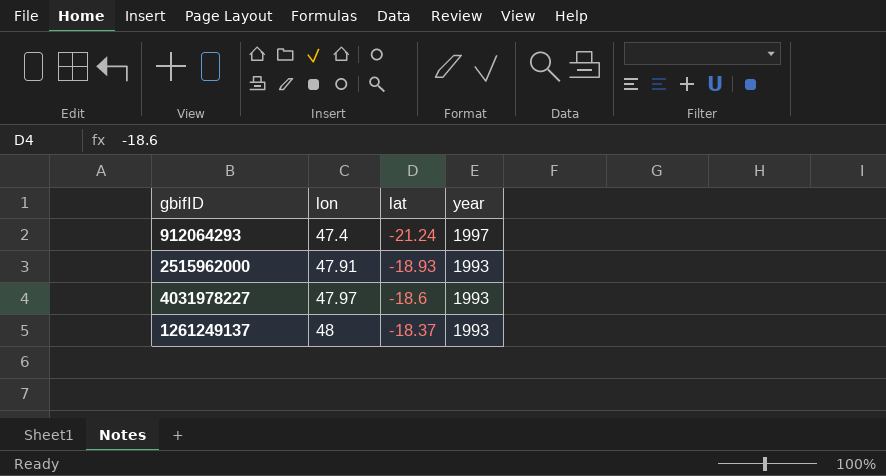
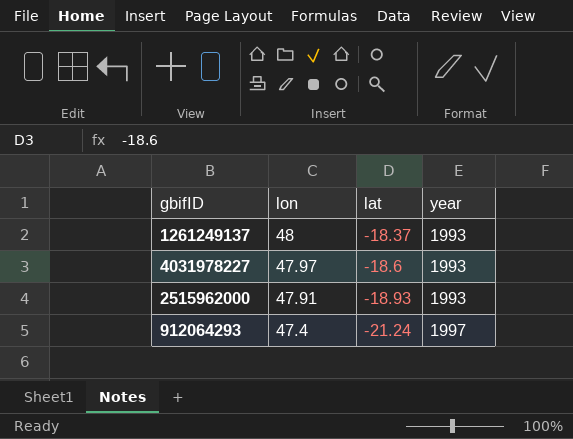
row order: lon ascending -> lon descending

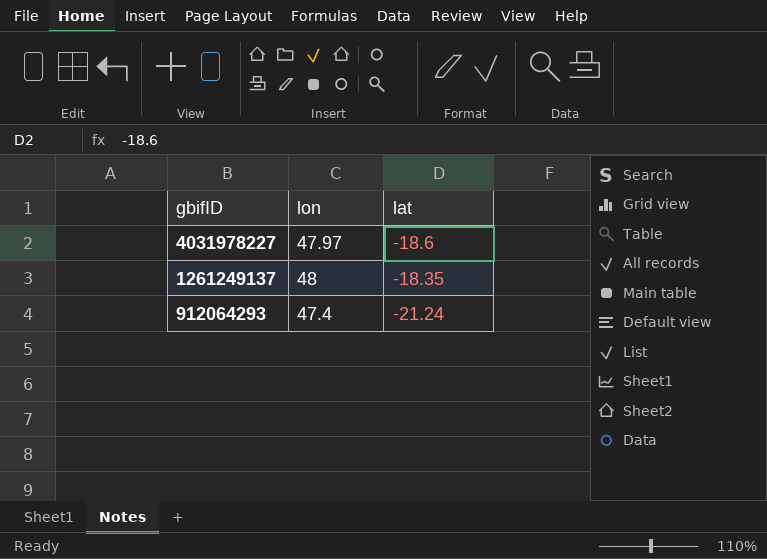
row order: lon descending -> gbifID descending
column year | position: 4 -> none
row 2515962000: 47.91 | -18.93 | 1993 -> none
1261249137 | lat: -18.37 -> -18.35

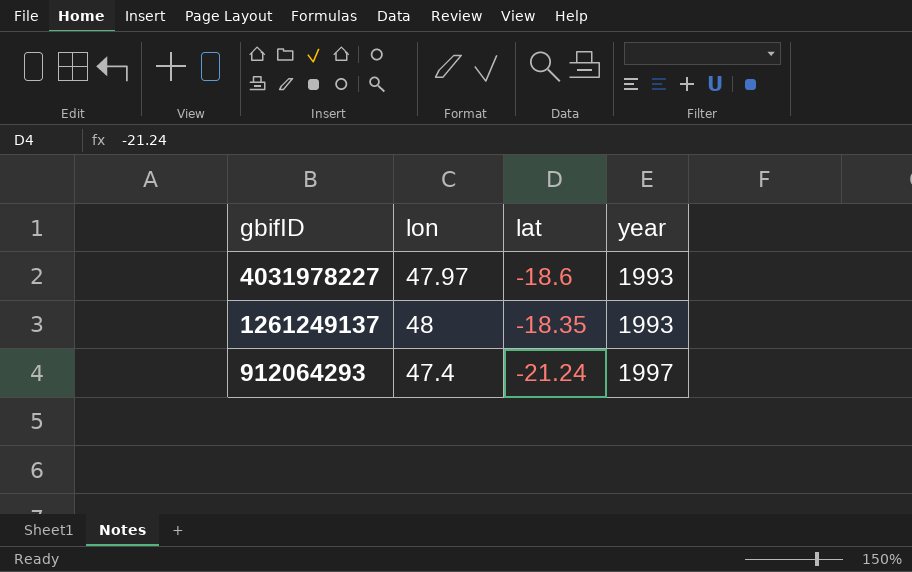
column year | position: none -> 4

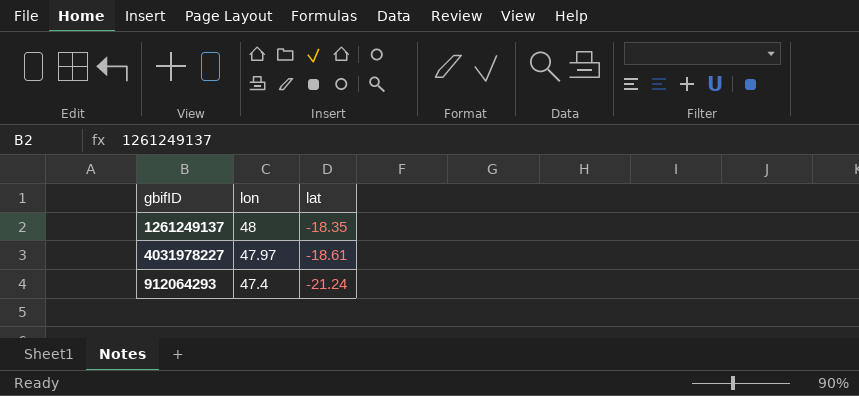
row order: gbifID descending -> lon descending
column year | position: 4 -> none
4031978227 | lat: -18.6 -> -18.61

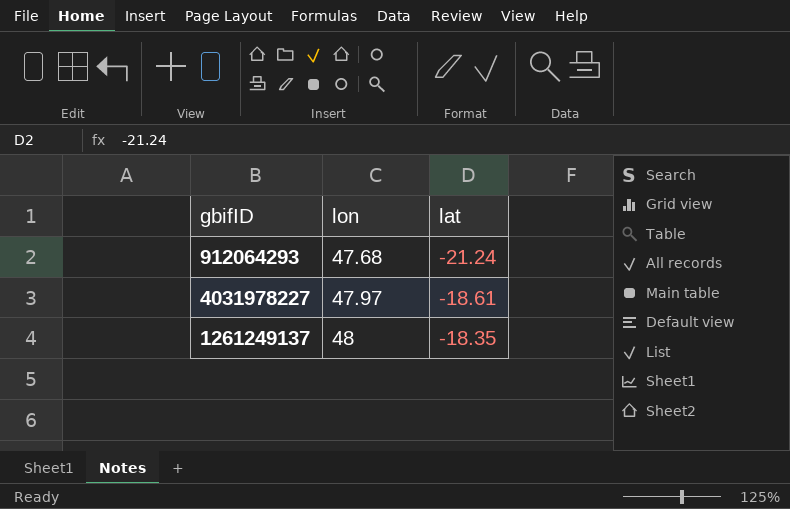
row order: lon descending -> lon ascending
912064293 | lon: 47.4 -> 47.68

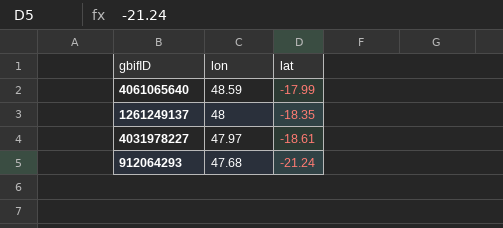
row order: lon ascending -> lon descending
row 4061065640: none -> 48.59 | -17.99

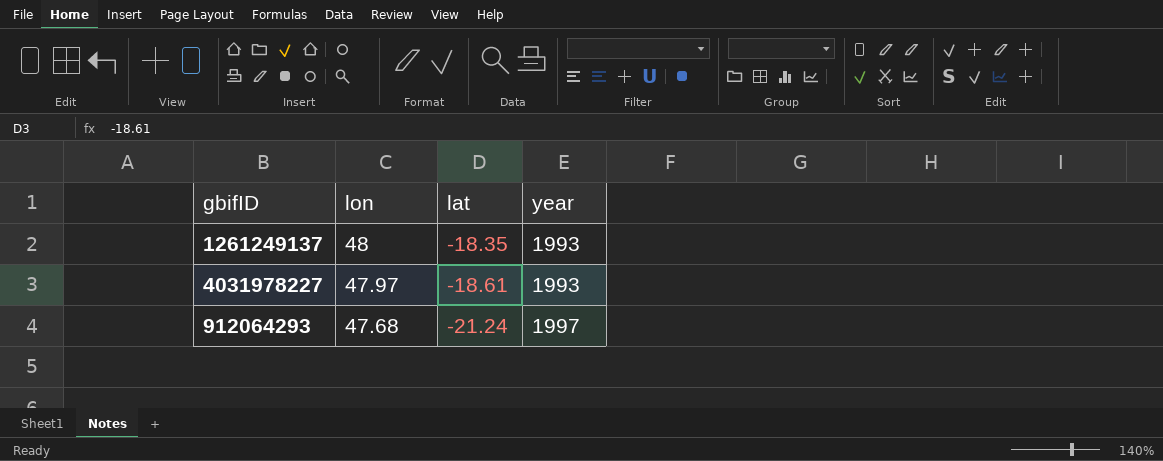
column year | position: none -> 4
row 4061065640: 48.59 | -17.99 -> none

